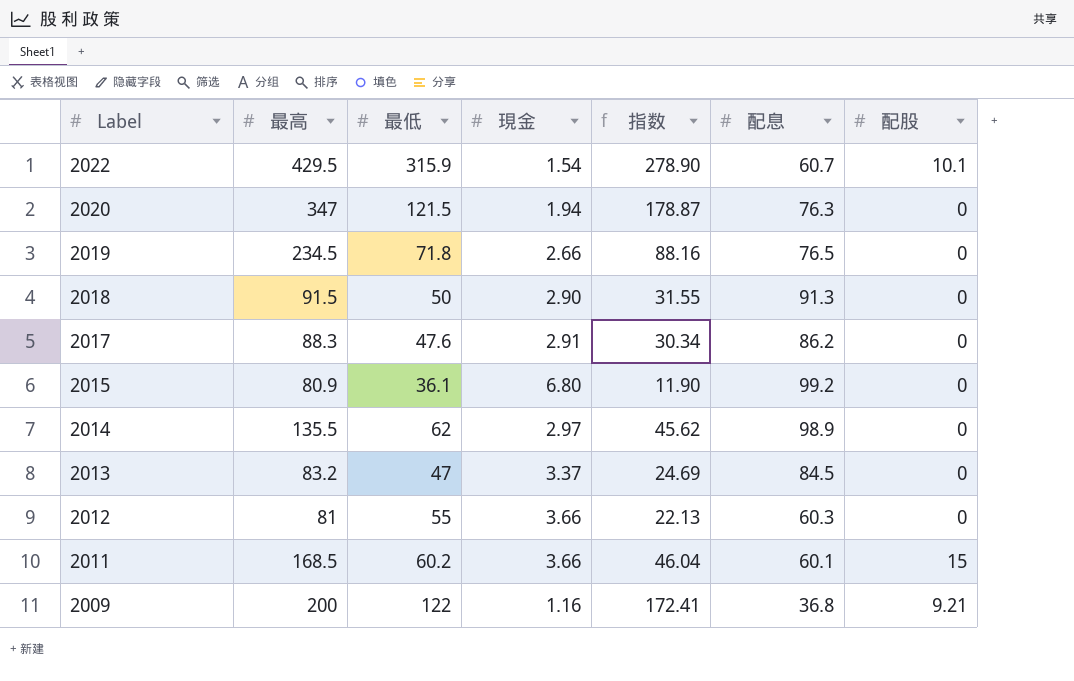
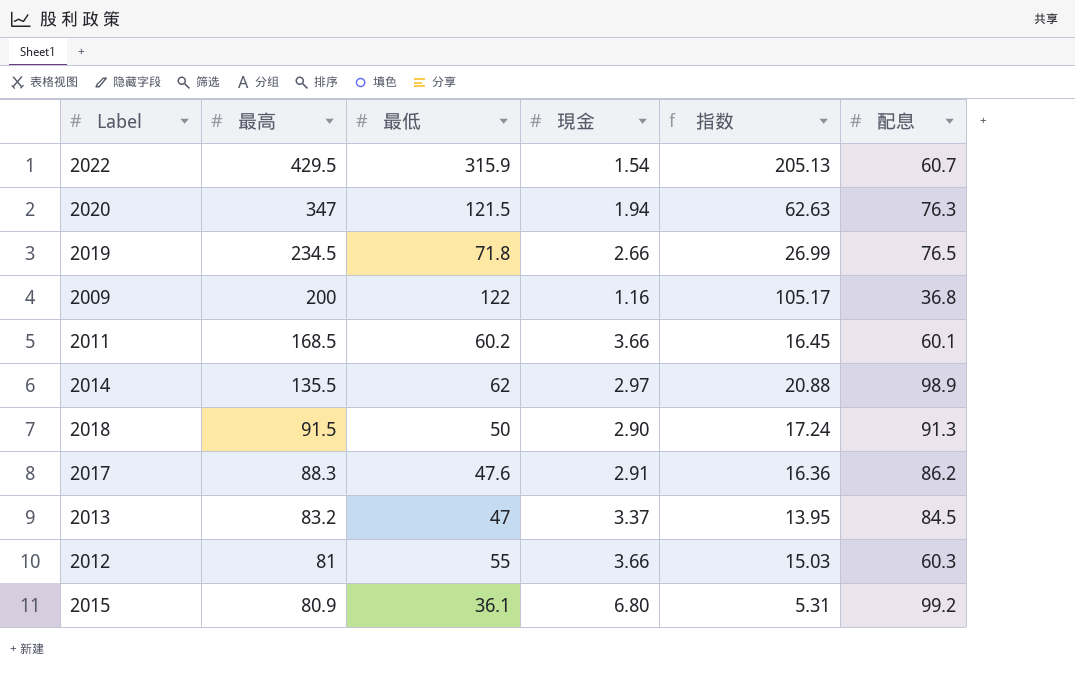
row order: Label descending -> 最高 descending
column 配股 | position: 7 -> none
column 指数 | formula: [最高] / [現金] -> [最低] / [現金]

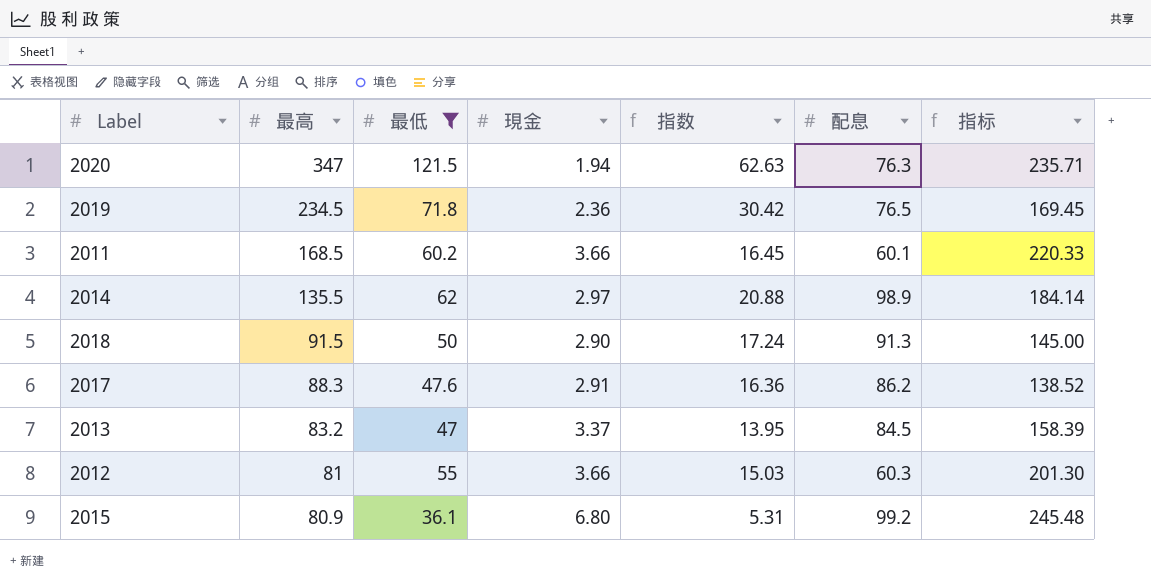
filter: none -> 最低 <= 121.5
column 指标 | formula: none -> [最低] * [現金]
2019 | 現金: 2.66 -> 2.36
2019 | 指数: 26.99 -> 30.42

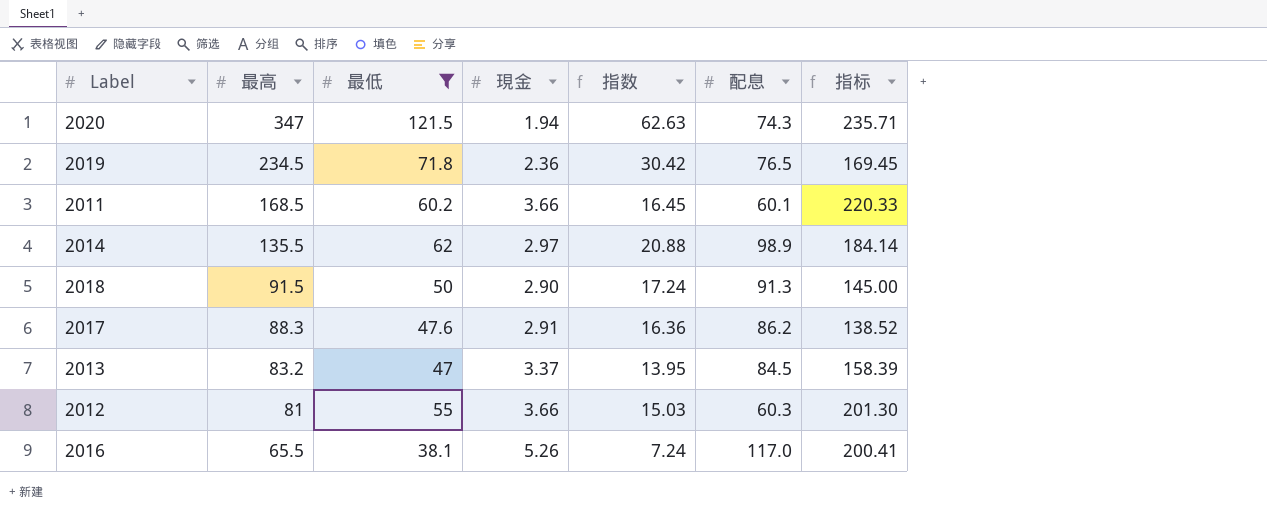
row 2015: 80.9 | 36.1 | 6.80 | 5.31 | 99.2 | 245.48 -> none
2020 | 配息: 76.3 -> 74.3
row 2016: none -> 65.5 | 38.1 | 5.26 | 7.24 | 117.0 | 200.41

